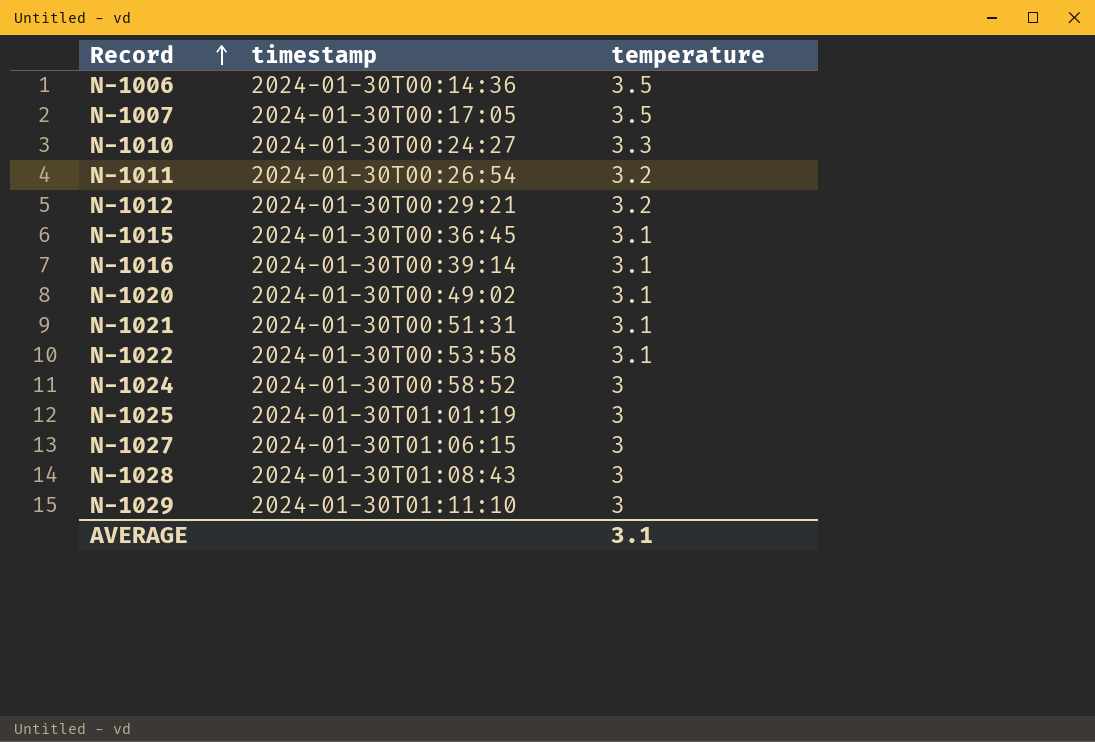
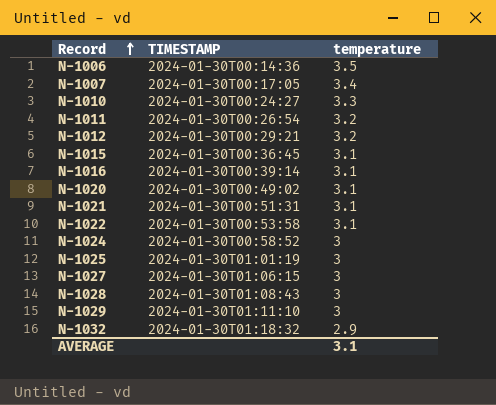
column name: timestamp -> TIMESTAMP
N-1007 | temperature: 3.5 -> 3.4
row N-1032: none -> 2024-01-30T01:18:32 | 2.9

